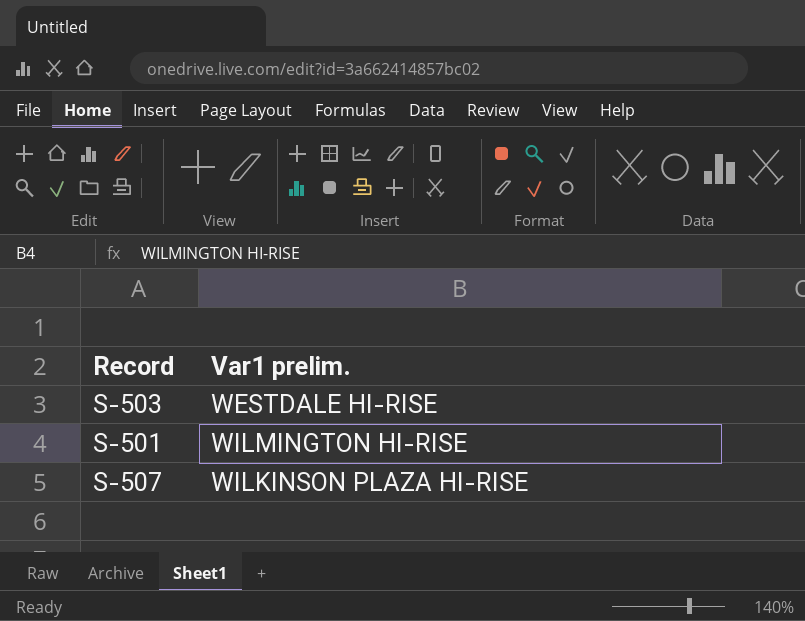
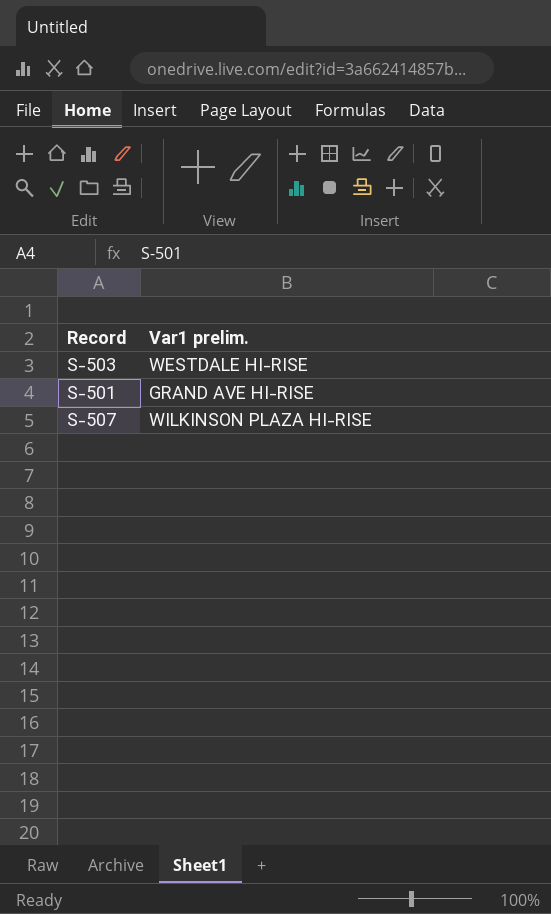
S-501 | Var1 prelim.: WILMINGTON HI-RISE -> GRAND AVE HI-RISE

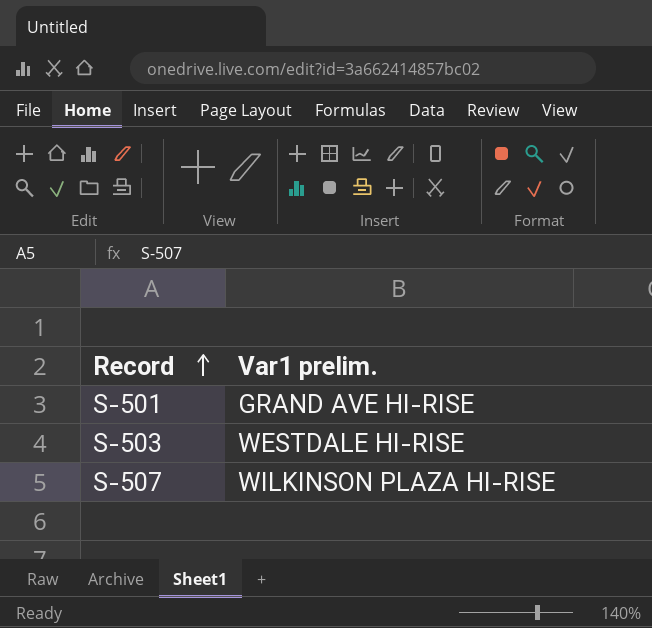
row order: none -> Record ascending

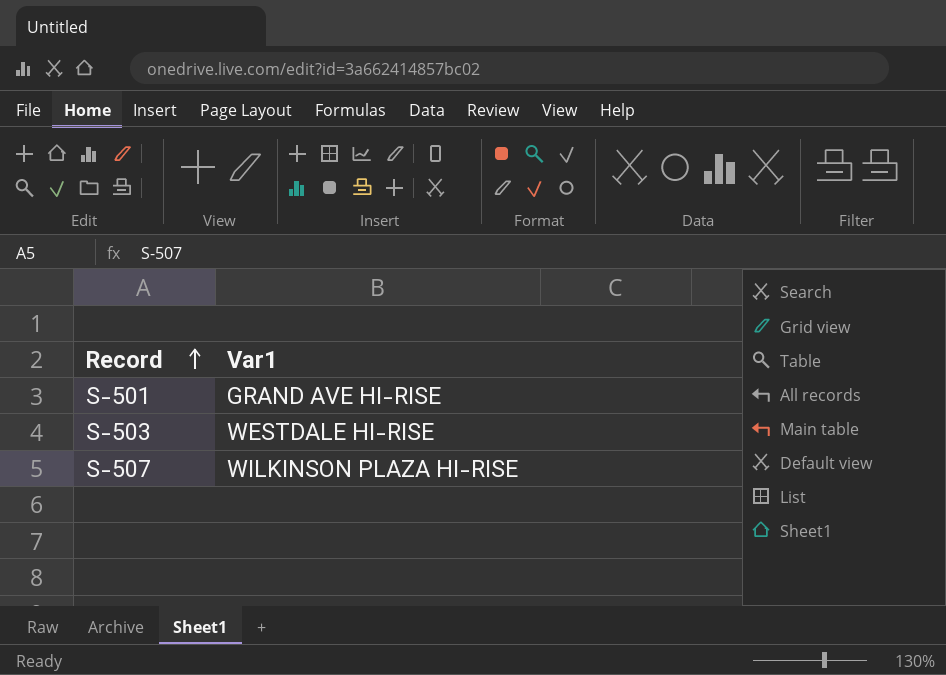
column name: Var1 prelim. -> Var1

